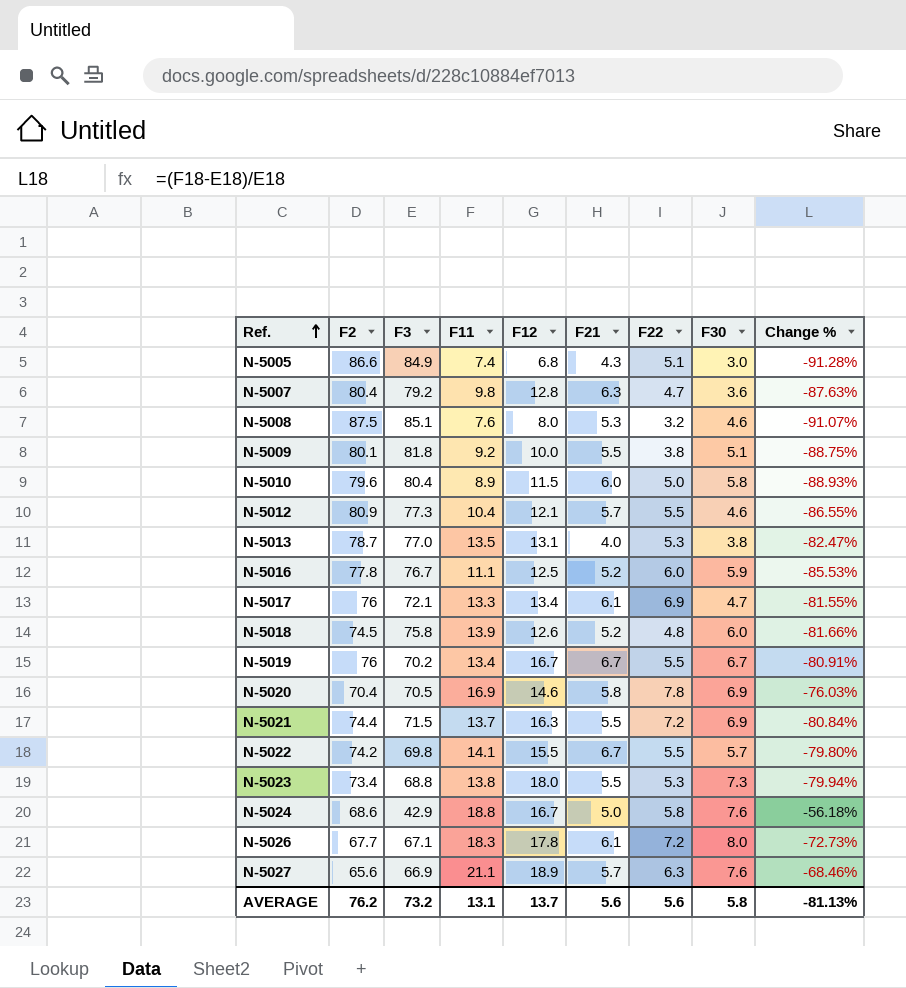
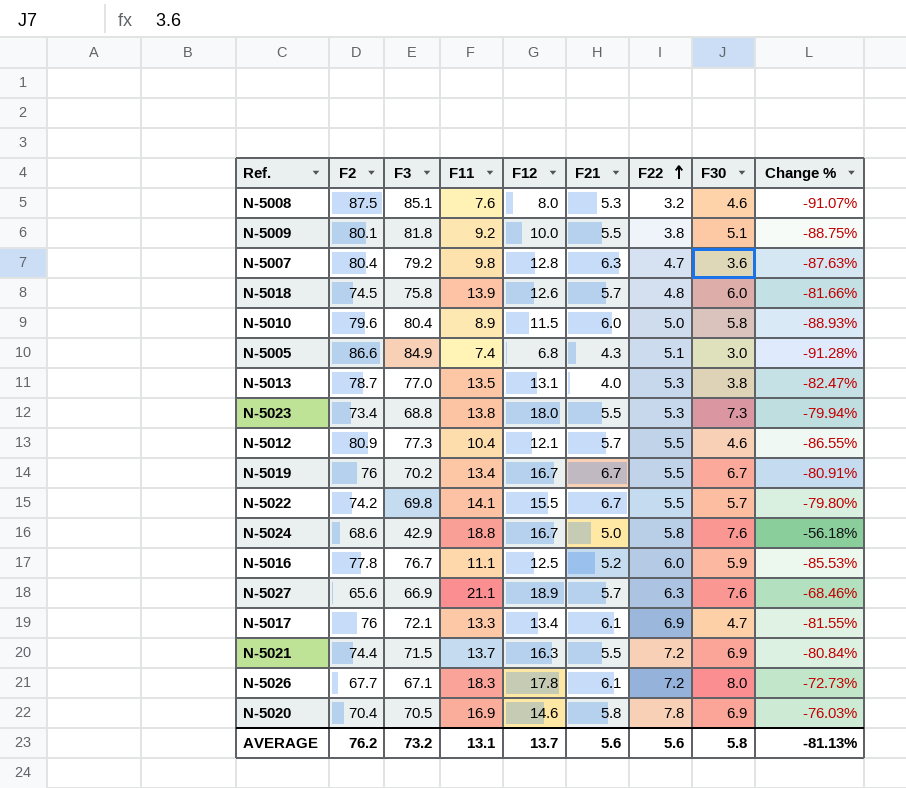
row order: Ref. ascending -> F22 ascending
N-5018 | F21: 5.2 -> 5.7

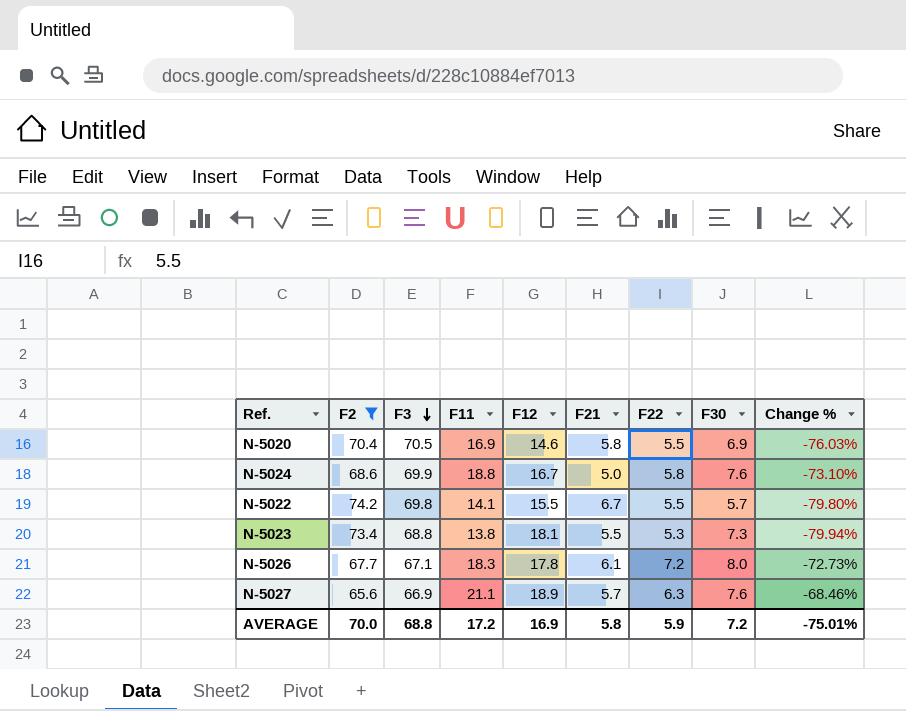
filter: none -> F2 <= 74.2
row order: F22 ascending -> F3 descending
N-5020 | F22: 7.8 -> 5.5
N-5024 | F3: 42.9 -> 69.9
N-5024 | Change %: -56.18% -> -73.10%
N-5023 | F12: 18.0 -> 18.1
AVERAGE | F2: 76.2 -> 70.0
AVERAGE | F3: 73.2 -> 68.8
AVERAGE | F11: 13.1 -> 17.2
AVERAGE | F12: 13.7 -> 16.9
AVERAGE | F21: 5.6 -> 5.8
AVERAGE | F22: 5.6 -> 5.9
AVERAGE | F30: 5.8 -> 7.2
AVERAGE | Change %: -81.13% -> -75.01%

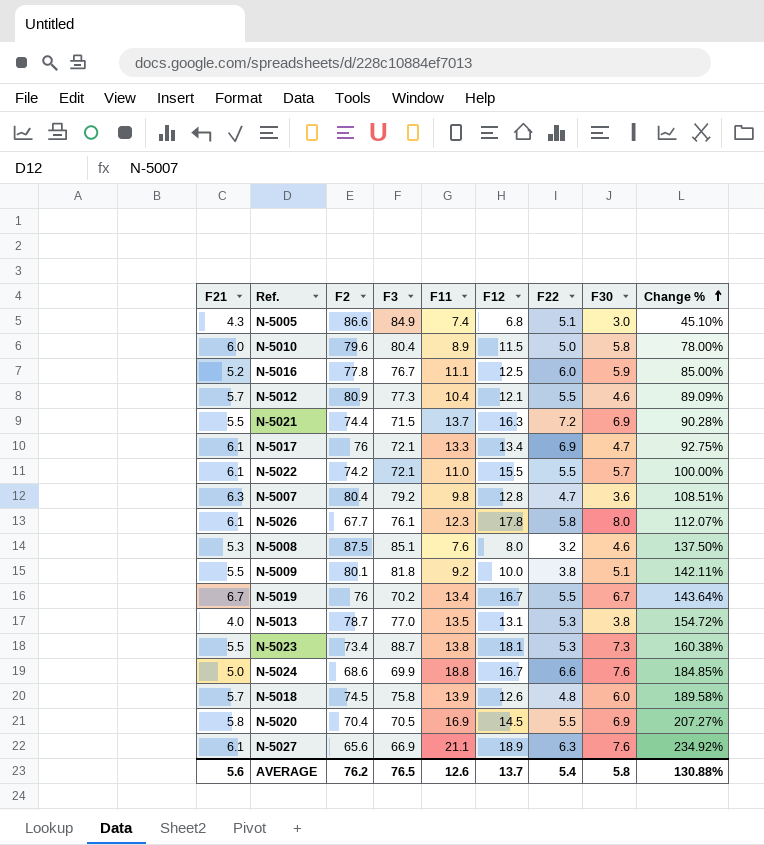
filter: F2 <= 74.2 -> none
row order: F3 descending -> Change % ascending
column F21 | position: 6 -> 1
column Change % | formula: ([F11] - [F3]) / [F3] -> ([F11] - [F22]) / [F22]
N-5022 | F21: 6.7 -> 6.1
N-5022 | F3: 69.8 -> 72.1
N-5022 | F11: 14.1 -> 11.0
N-5026 | F3: 67.1 -> 76.1
N-5026 | F11: 18.3 -> 12.3
N-5026 | F22: 7.2 -> 5.8
N-5023 | F3: 68.8 -> 88.7
N-5024 | F22: 5.8 -> 6.6
N-5020 | F12: 14.6 -> 14.5
N-5027 | F21: 5.7 -> 6.1
AVERAGE | F21: 5.8 -> 5.6
AVERAGE | F2: 70.0 -> 76.2
AVERAGE | F3: 68.8 -> 76.5
AVERAGE | F11: 17.2 -> 12.6
AVERAGE | F12: 16.9 -> 13.7
AVERAGE | F22: 5.9 -> 5.4
AVERAGE | F30: 7.2 -> 5.8
AVERAGE | Change %: -75.01% -> 130.88%

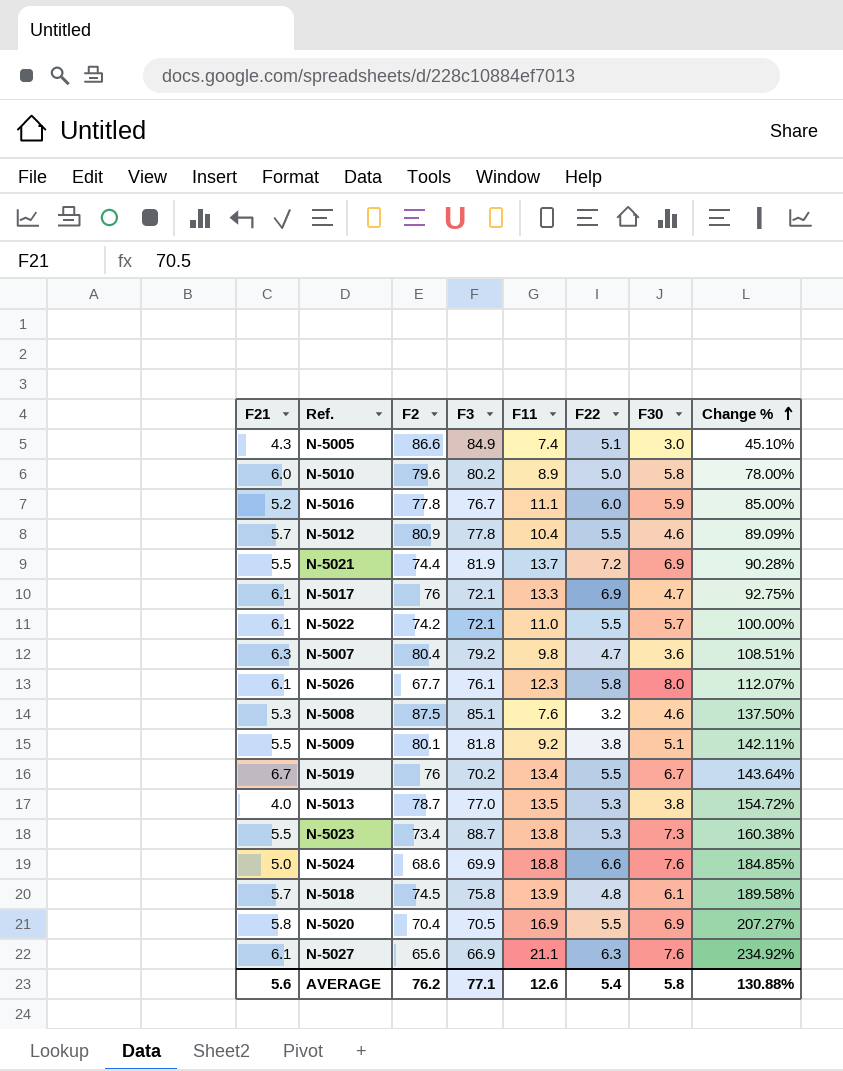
column F12 | position: 6 -> none
N-5010 | F3: 80.4 -> 80.2
N-5012 | F3: 77.3 -> 77.8
N-5021 | F3: 71.5 -> 81.9
N-5018 | F30: 6.0 -> 6.1
AVERAGE | F3: 76.5 -> 77.1

